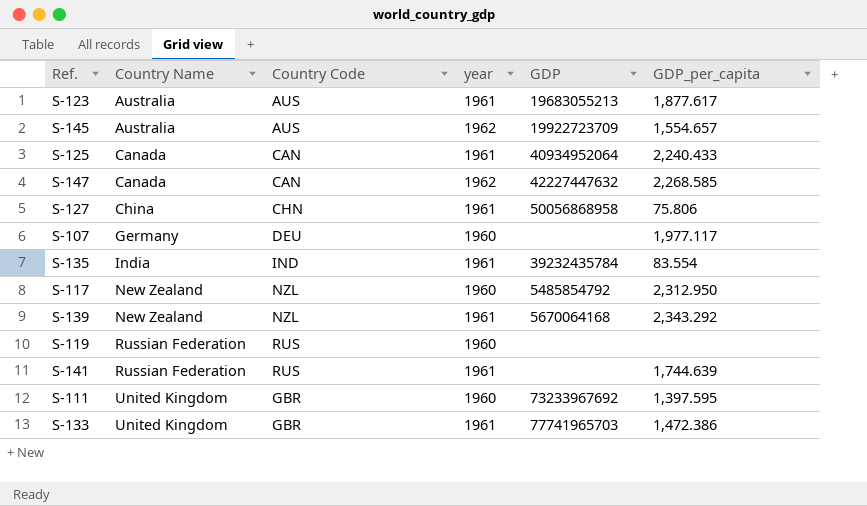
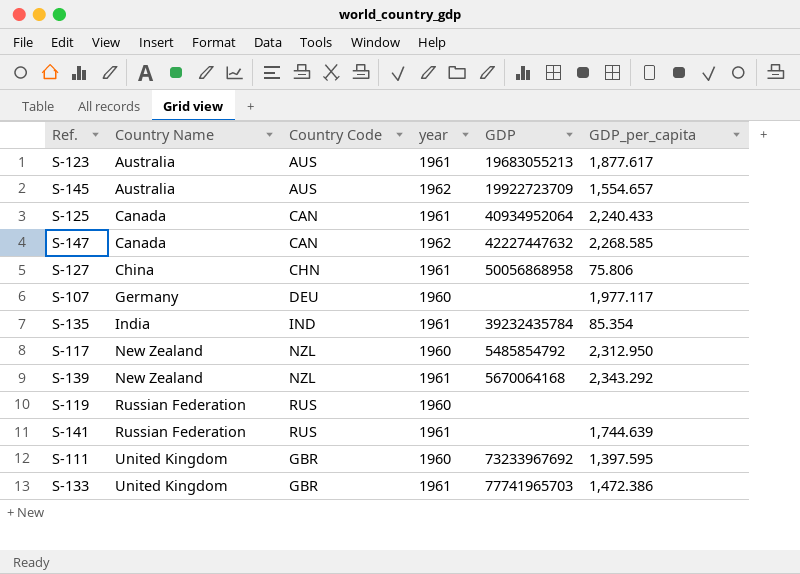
S-135 | GDP_per_capita: 83.554 -> 85.354

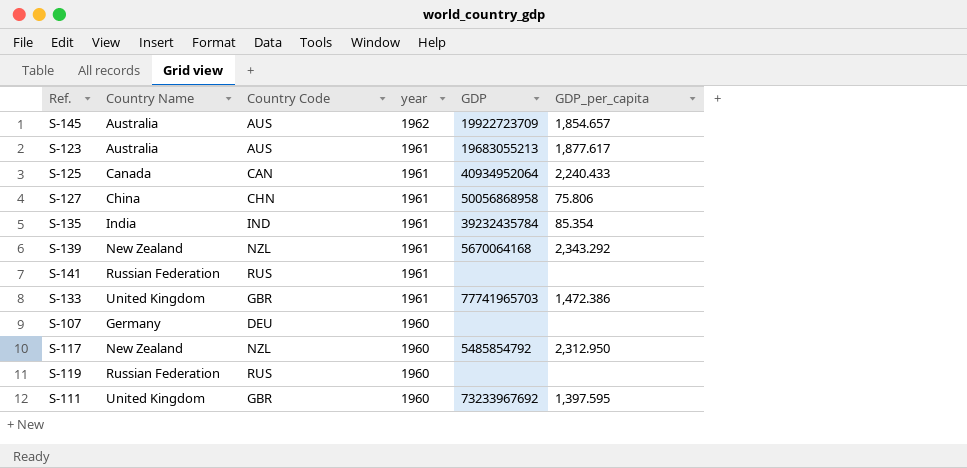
row order: Country Name ascending -> year descending
row S-147: Canada | CAN | 1962 | 42227447632 | 2,268.585 -> none
S-145 | GDP_per_capita: 1,554.657 -> 1,854.657
S-141 | GDP_per_capita: 1,744.639 -> none
S-107 | GDP_per_capita: 1,977.117 -> none

